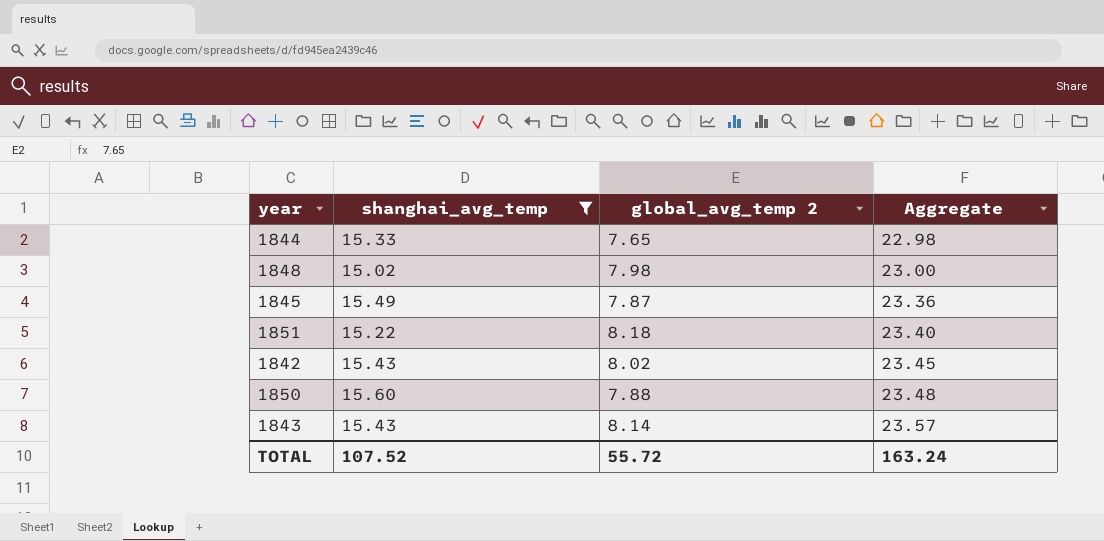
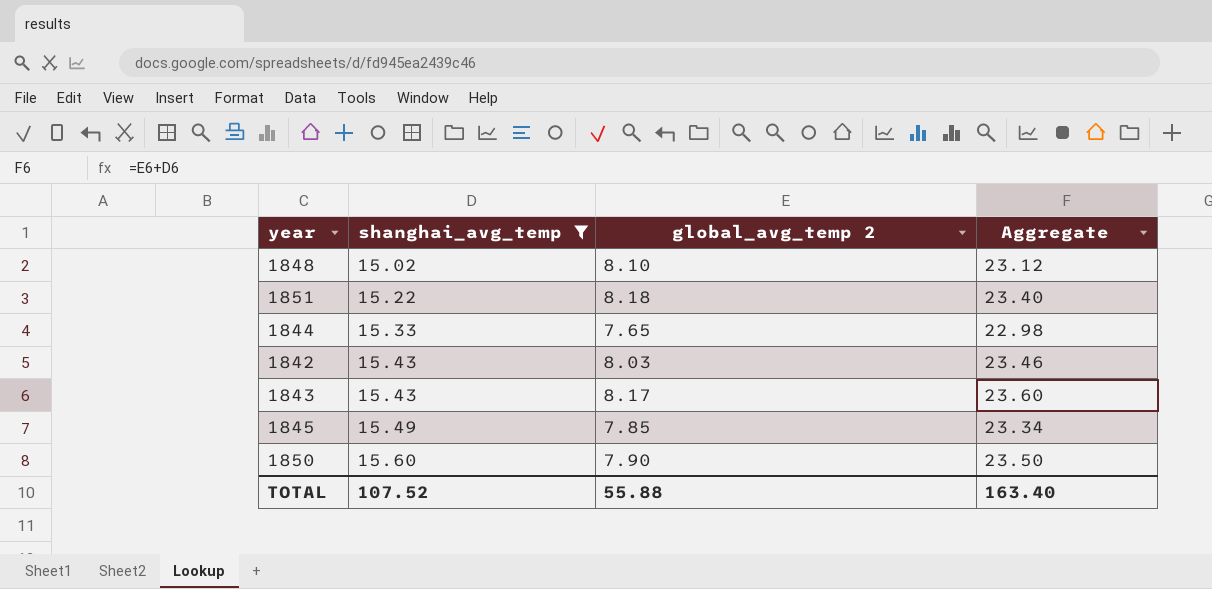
row order: Aggregate ascending -> shanghai_avg_temp ascending
1848 | global_avg_temp 2: 7.98 -> 8.10
1848 | Aggregate: 23.00 -> 23.12
1842 | global_avg_temp 2: 8.02 -> 8.03
1842 | Aggregate: 23.45 -> 23.46
1843 | global_avg_temp 2: 8.14 -> 8.17
1843 | Aggregate: 23.57 -> 23.60
1845 | global_avg_temp 2: 7.87 -> 7.85
1845 | Aggregate: 23.36 -> 23.34
1850 | global_avg_temp 2: 7.88 -> 7.90
1850 | Aggregate: 23.48 -> 23.50
TOTAL | global_avg_temp 2: 55.72 -> 55.88
TOTAL | Aggregate: 163.24 -> 163.40

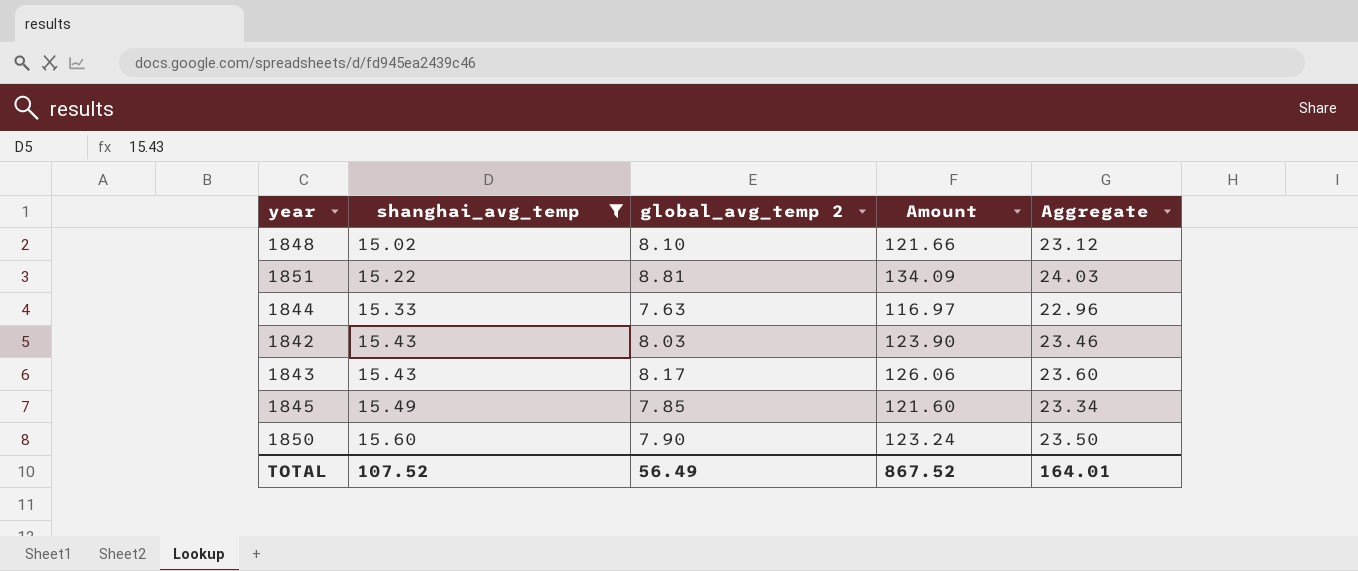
column Amount | formula: none -> [shanghai_avg_temp] * [global_avg_temp 2]
1851 | global_avg_temp 2: 8.18 -> 8.81
1851 | Aggregate: 23.40 -> 24.03
1844 | global_avg_temp 2: 7.65 -> 7.63
1844 | Aggregate: 22.98 -> 22.96
TOTAL | global_avg_temp 2: 55.88 -> 56.49
TOTAL | Aggregate: 163.40 -> 164.01

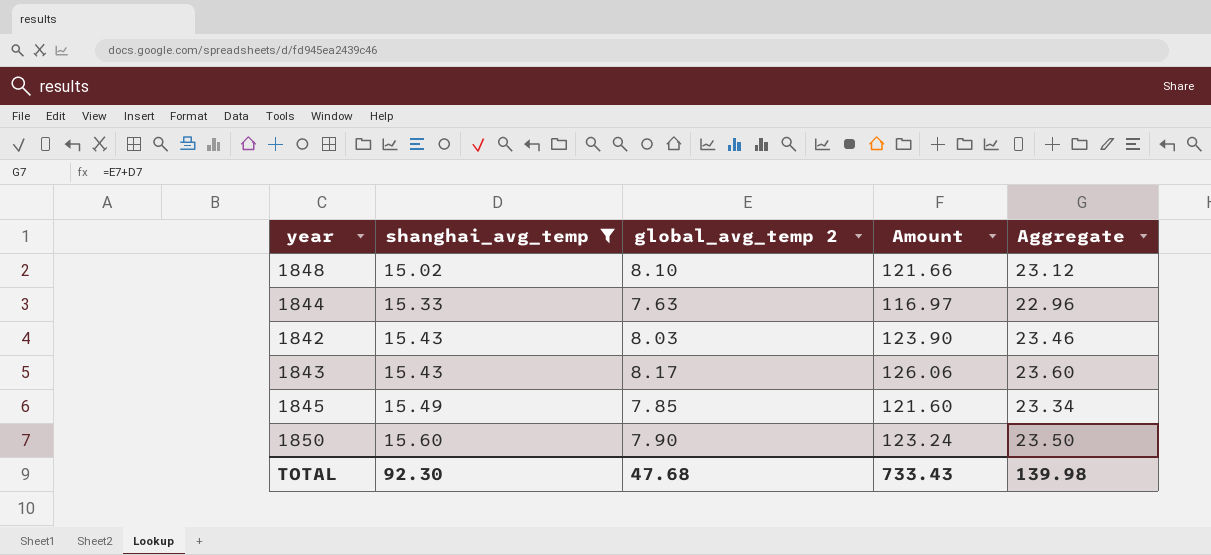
row 1851: 15.22 | 8.81 | 134.09 | 24.03 -> none
TOTAL | shanghai_avg_temp: 107.52 -> 92.30
TOTAL | global_avg_temp 2: 56.49 -> 47.68
TOTAL | Amount: 867.52 -> 733.43
TOTAL | Aggregate: 164.01 -> 139.98

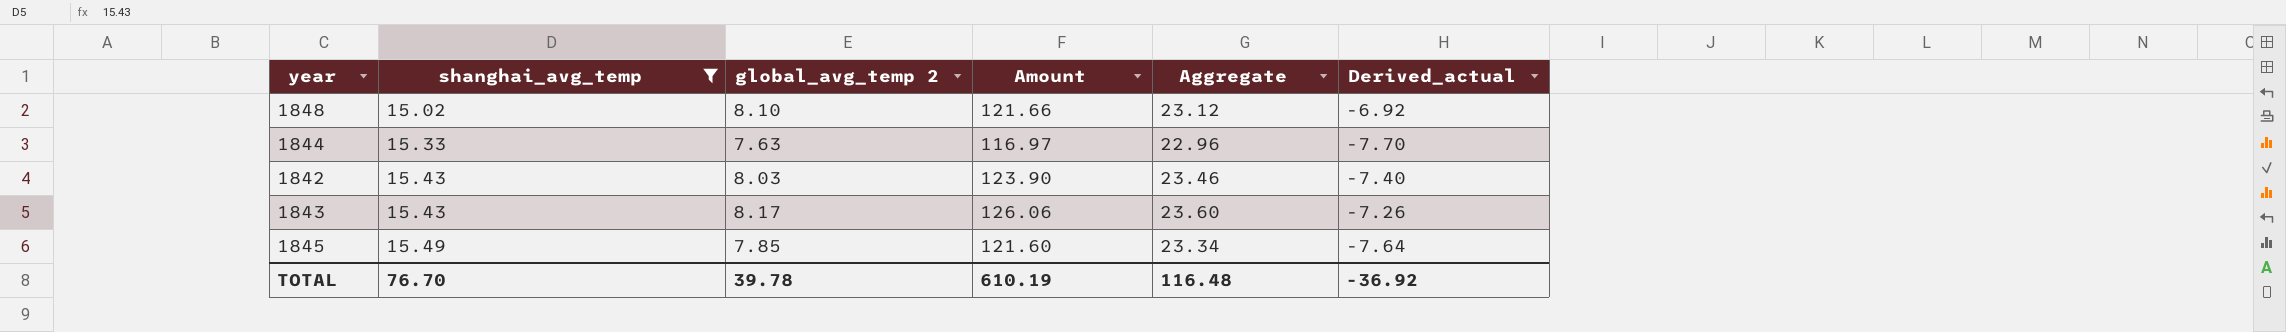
column Derived_actual | formula: none -> [global_avg_temp 2] - [shanghai_avg_temp]
row 1850: 15.60 | 7.90 | 123.24 | 23.50 -> none
TOTAL | shanghai_avg_temp: 92.30 -> 76.70
TOTAL | global_avg_temp 2: 47.68 -> 39.78
TOTAL | Amount: 733.43 -> 610.19
TOTAL | Aggregate: 139.98 -> 116.48

